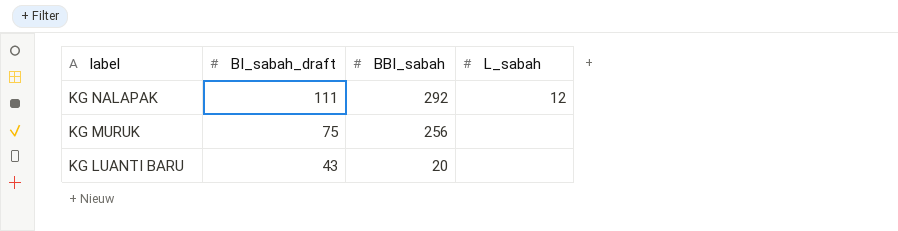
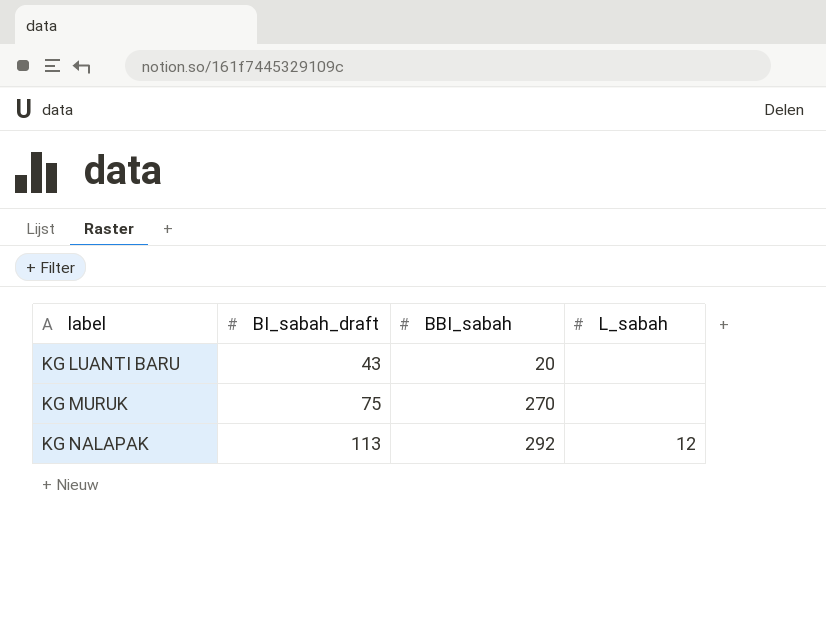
row order: label descending -> label ascending
KG MURUK | BBI_sabah: 256 -> 270
KG NALAPAK | BI_sabah_draft: 111 -> 113

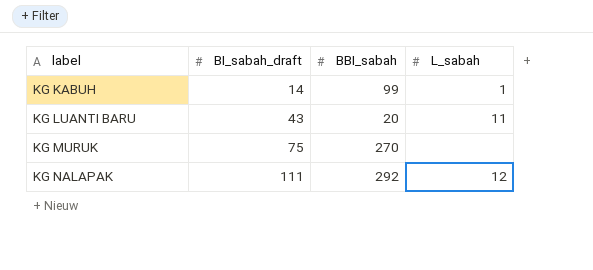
row KG KABUH: none -> 14 | 99 | 1
KG LUANTI BARU | L_sabah: none -> 11
KG NALAPAK | BI_sabah_draft: 113 -> 111

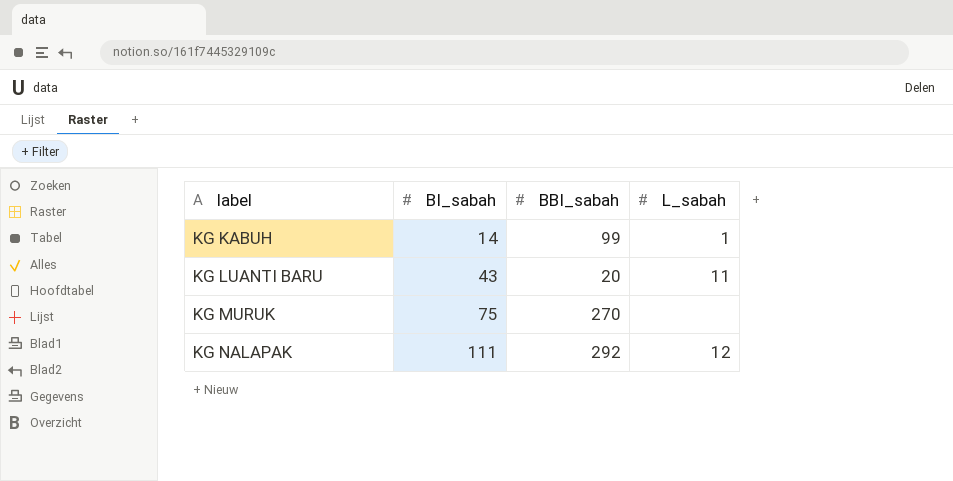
column name: BI_sabah_draft -> BI_sabah

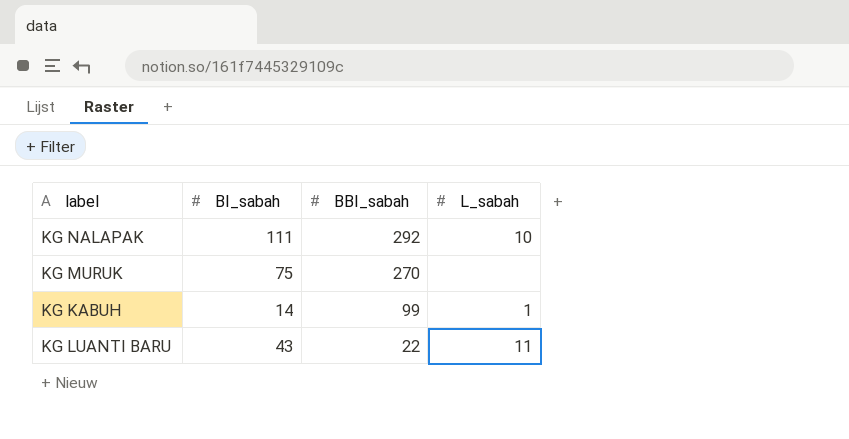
row order: label ascending -> BBI_sabah descending
KG NALAPAK | L_sabah: 12 -> 10
KG LUANTI BARU | BBI_sabah: 20 -> 22

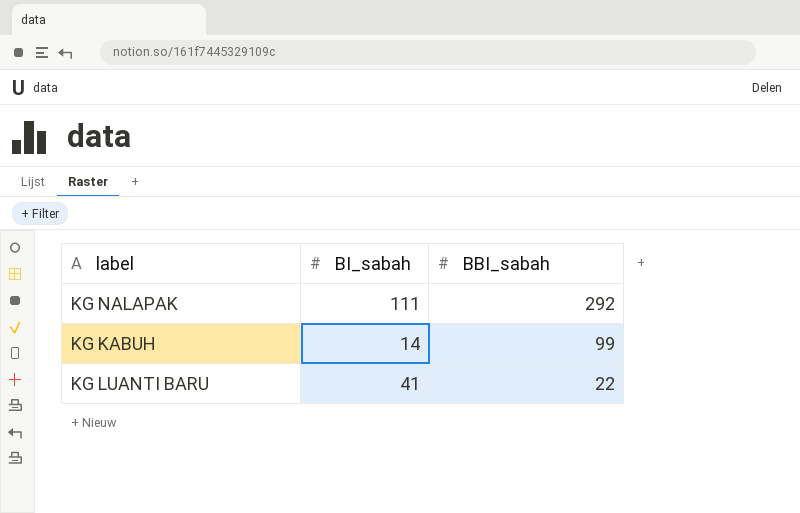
column L_sabah | position: 4 -> none
row KG MURUK: 75 | 270 | none -> none
KG LUANTI BARU | BI_sabah: 43 -> 41

